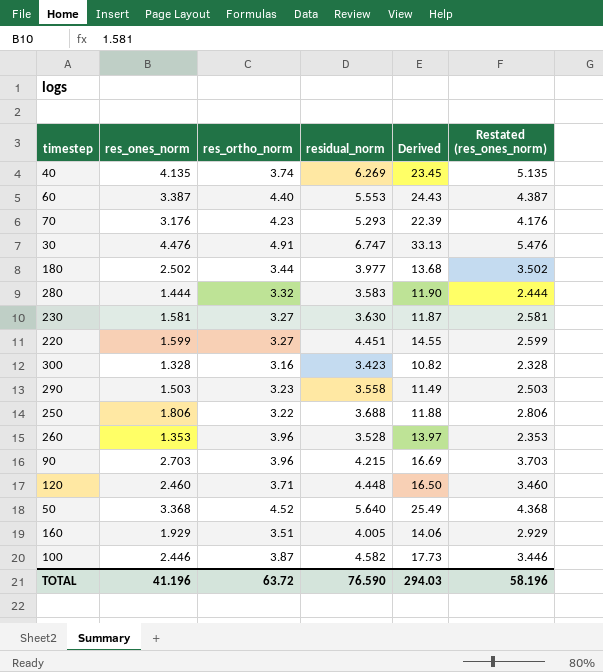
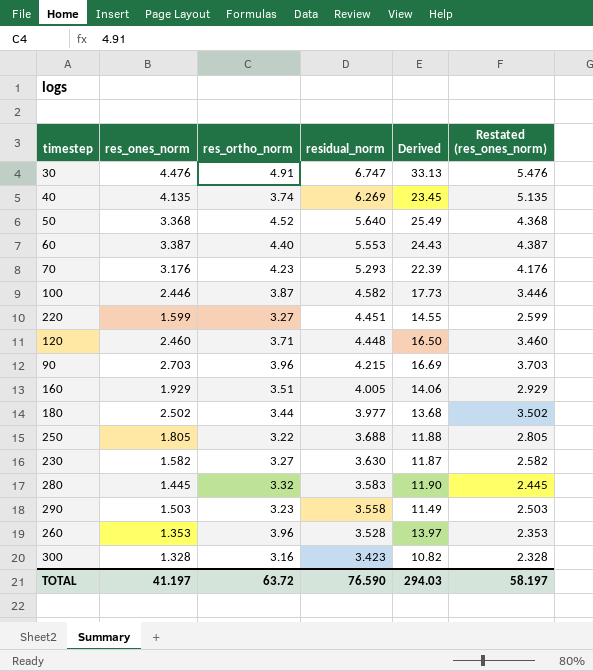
row order: none -> residual_norm descending
250 | res_ones_norm: 1.806 -> 1.805
250 | Restated (res_ones_norm): 2.806 -> 2.805
230 | res_ones_norm: 1.581 -> 1.582
230 | Restated (res_ones_norm): 2.581 -> 2.582
280 | res_ones_norm: 1.444 -> 1.445
280 | Restated (res_ones_norm): 2.444 -> 2.445
TOTAL | res_ones_norm: 41.196 -> 41.197
TOTAL | Restated (res_ones_norm): 58.196 -> 58.197

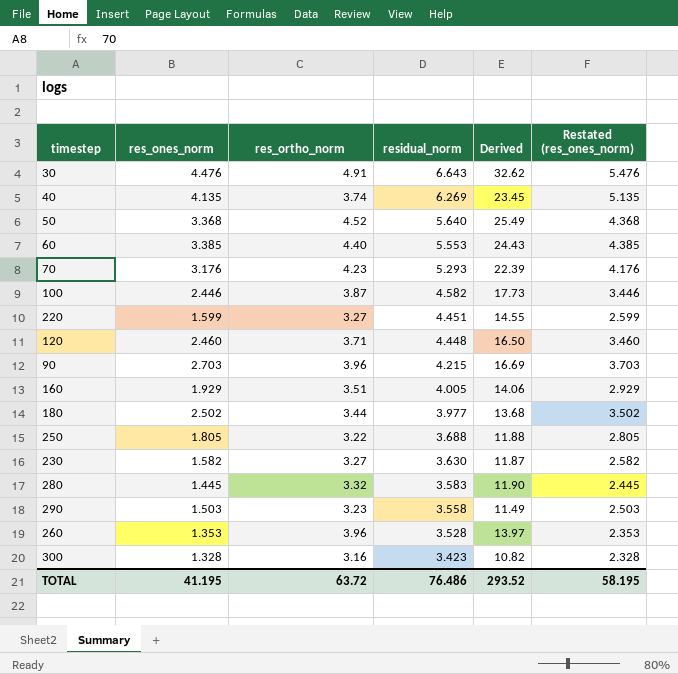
30 | residual_norm: 6.747 -> 6.643
30 | Derived: 33.13 -> 32.62
60 | res_ones_norm: 3.387 -> 3.385
60 | Restated (res_ones_norm): 4.387 -> 4.385
TOTAL | res_ones_norm: 41.197 -> 41.195
TOTAL | residual_norm: 76.590 -> 76.486
TOTAL | Derived: 294.03 -> 293.52
TOTAL | Restated (res_ones_norm): 58.197 -> 58.195

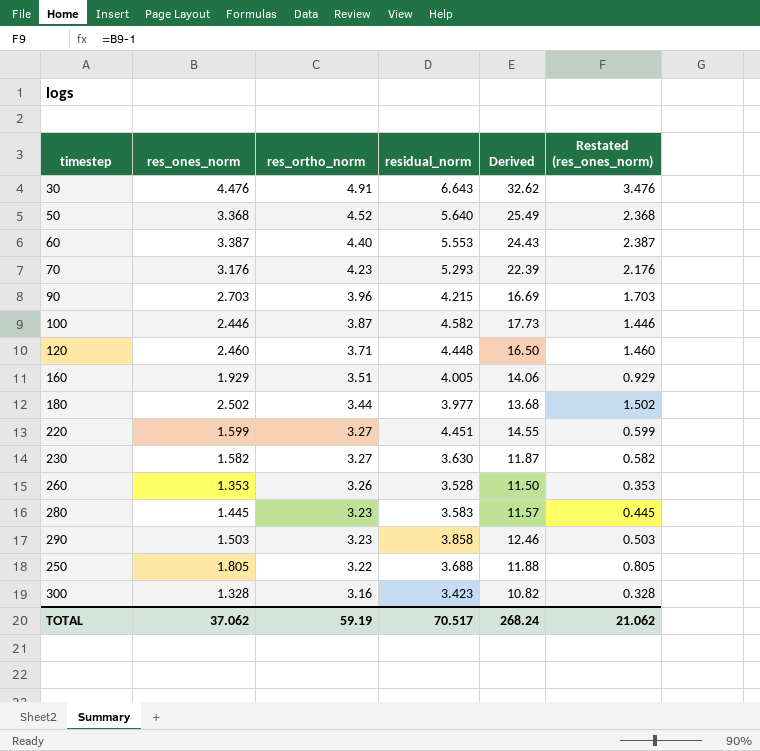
row order: residual_norm descending -> res_ortho_norm descending
column Restated (res_ones_norm) | formula: [res_ones_norm] + 1 -> [res_ones_norm] - 1
row 40: 4.135 | 3.74 | 6.269 | 23.45 | 5.135 -> none
60 | res_ones_norm: 3.385 -> 3.387
260 | res_ortho_norm: 3.96 -> 3.26
260 | Derived: 13.97 -> 11.50
280 | res_ortho_norm: 3.32 -> 3.23
280 | Derived: 11.90 -> 11.57
290 | residual_norm: 3.558 -> 3.858
290 | Derived: 11.49 -> 12.46
TOTAL | res_ones_norm: 41.195 -> 37.062
TOTAL | res_ortho_norm: 63.72 -> 59.19
TOTAL | residual_norm: 76.486 -> 70.517
TOTAL | Derived: 293.52 -> 268.24
TOTAL | Restated (res_ones_norm): 58.195 -> 21.062

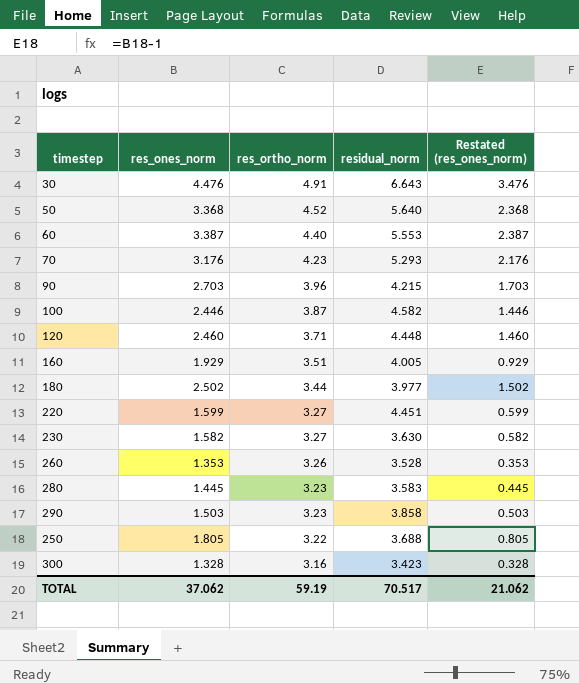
column Derived | formula: [res_ortho_norm] * [residual_norm] -> none

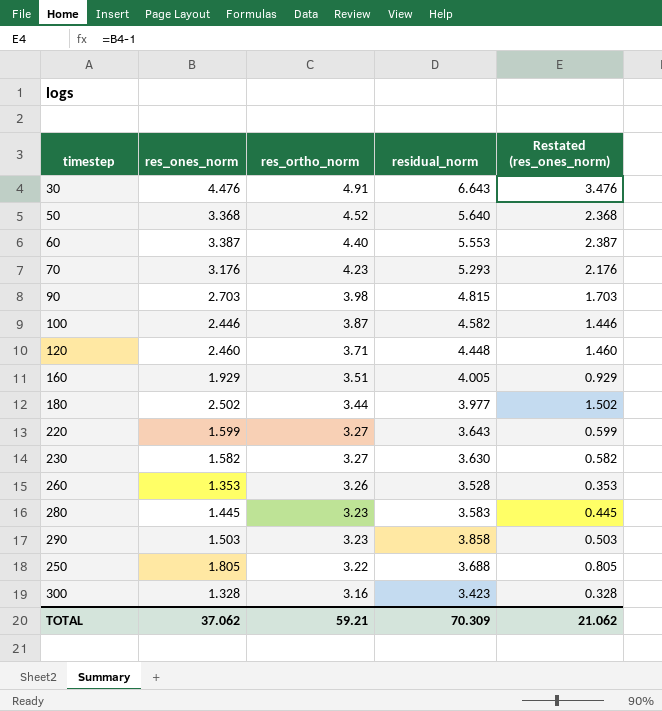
90 | res_ortho_norm: 3.96 -> 3.98
90 | residual_norm: 4.215 -> 4.815
220 | residual_norm: 4.451 -> 3.643
TOTAL | res_ortho_norm: 59.19 -> 59.21
TOTAL | residual_norm: 70.517 -> 70.309

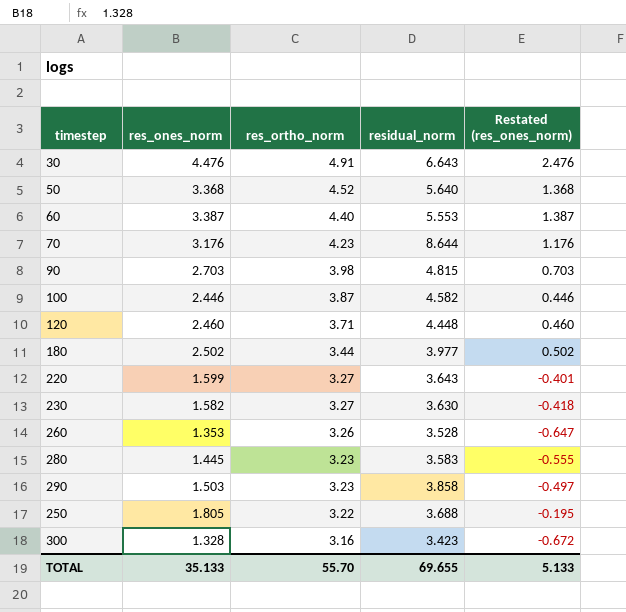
column Restated (res_ones_norm) | formula: [res_ones_norm] - 1 -> [res_ones_norm] - 2
row 160: 1.929 | 3.51 | 4.005 | 0.929 -> none
70 | residual_norm: 5.293 -> 8.644
TOTAL | res_ones_norm: 37.062 -> 35.133
TOTAL | res_ortho_norm: 59.21 -> 55.70
TOTAL | residual_norm: 70.309 -> 69.655
TOTAL | Restated (res_ones_norm): 21.062 -> 5.133

